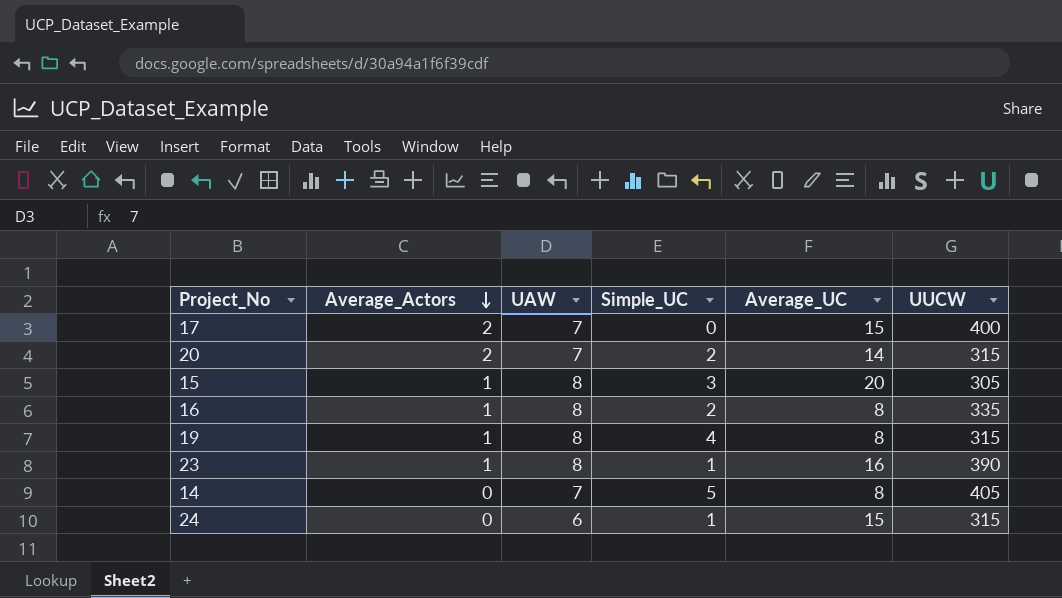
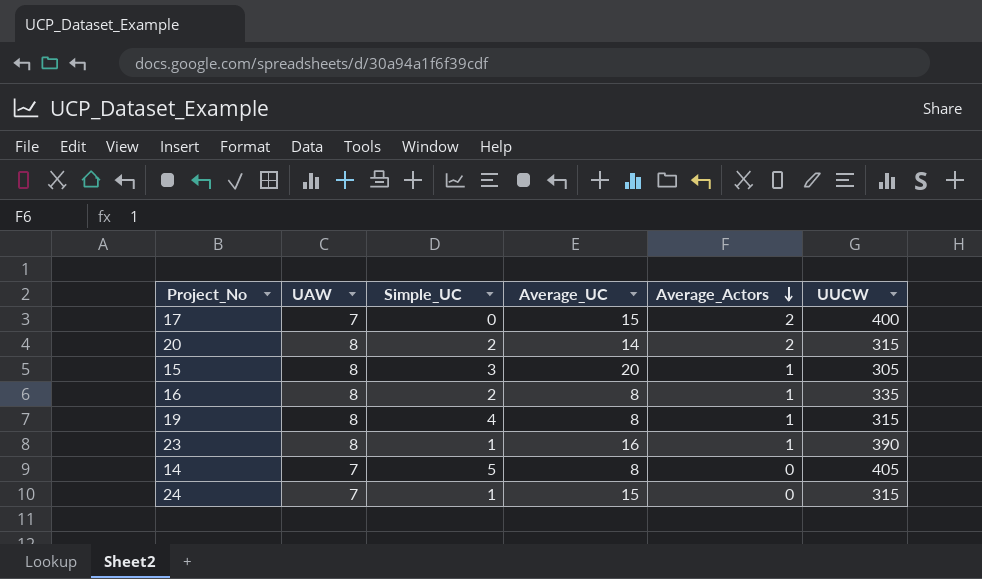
column Average_Actors | position: 2 -> 5
20 | UAW: 7 -> 8
24 | UAW: 6 -> 7

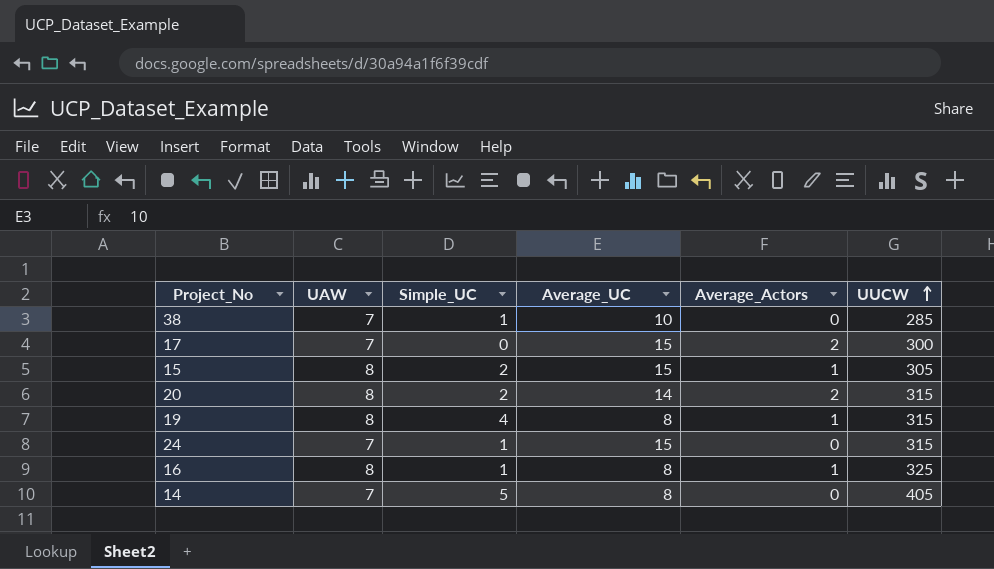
row order: Average_Actors descending -> UUCW ascending
row 23: 8 | 1 | 16 | 1 | 390 -> none
row 38: none -> 7 | 1 | 10 | 0 | 285
17 | UUCW: 400 -> 300
15 | Simple_UC: 3 -> 2
15 | Average_UC: 20 -> 15
16 | Simple_UC: 2 -> 1
16 | UUCW: 335 -> 325

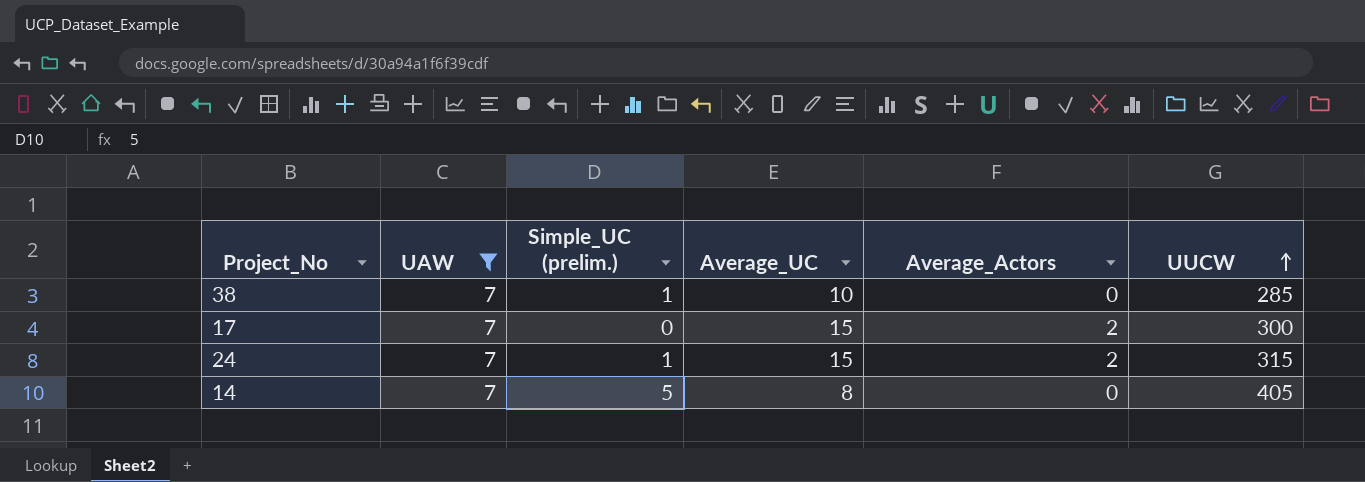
filter: none -> UAW = 7
column name: Simple_UC -> Simple_UC (prelim.)
24 | Average_Actors: 0 -> 2

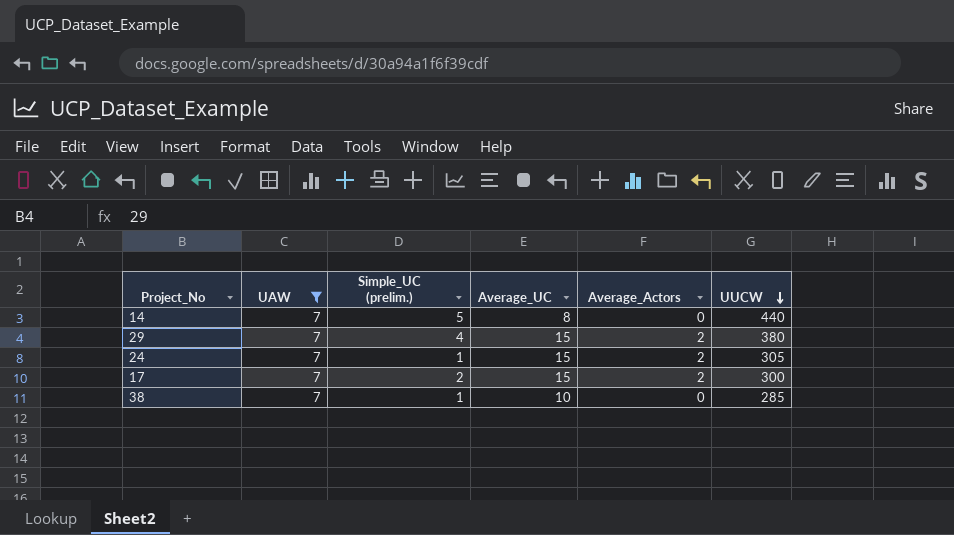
row order: UUCW ascending -> UUCW descending
14 | UUCW: 405 -> 440
row 29: none -> 7 | 4 | 15 | 2 | 380
24 | UUCW: 315 -> 305
17 | Simple_UC (prelim.): 0 -> 2

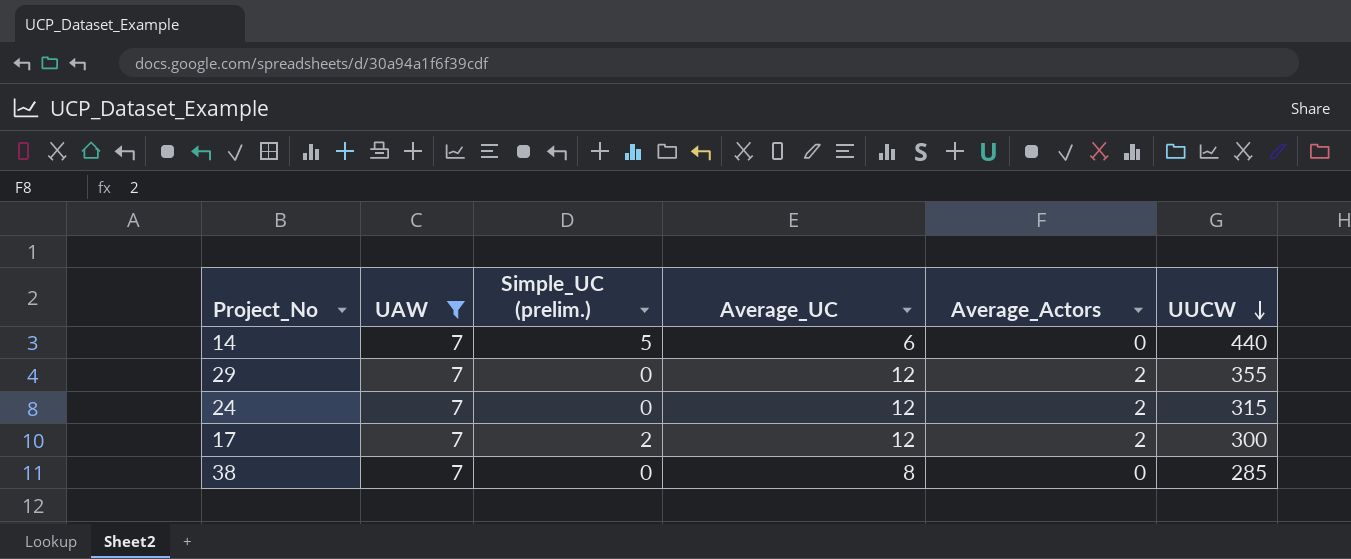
14 | Average_UC: 8 -> 6
29 | Simple_UC (prelim.): 4 -> 0
29 | Average_UC: 15 -> 12
29 | UUCW: 380 -> 355
24 | Simple_UC (prelim.): 1 -> 0
24 | Average_UC: 15 -> 12
24 | UUCW: 305 -> 315
17 | Average_UC: 15 -> 12
38 | Simple_UC (prelim.): 1 -> 0
38 | Average_UC: 10 -> 8

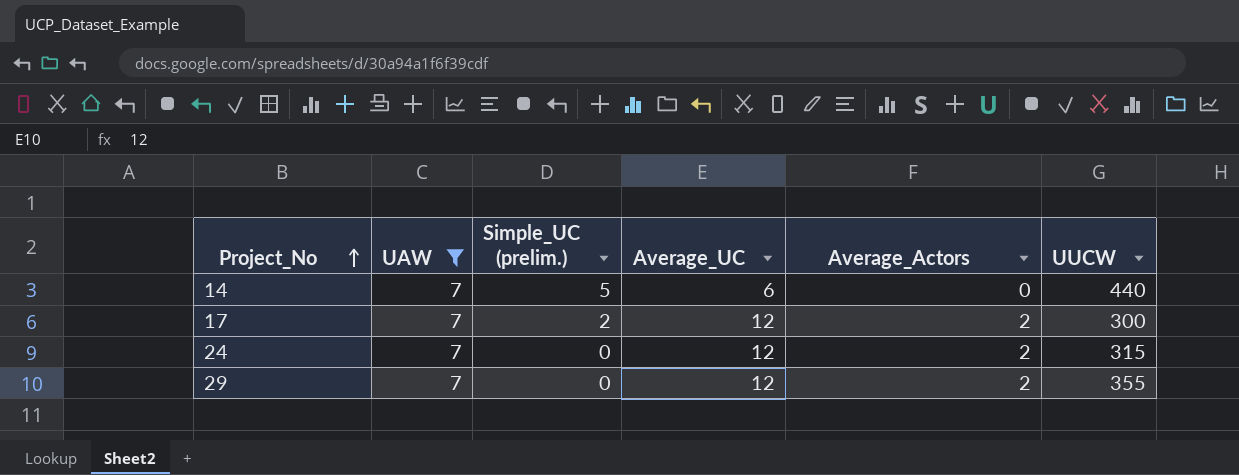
row order: UUCW descending -> Project_No ascending
row 38: 7 | 0 | 8 | 0 | 285 -> none

